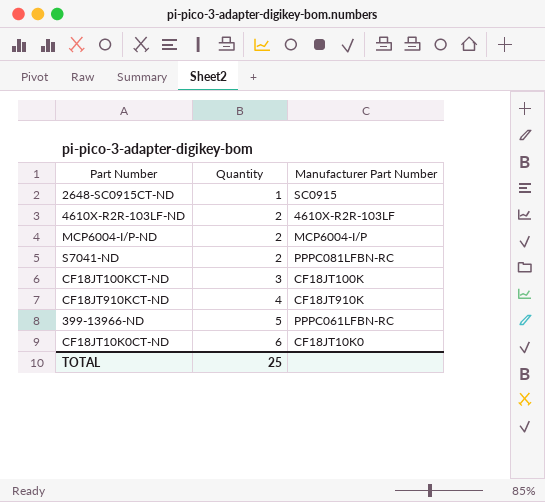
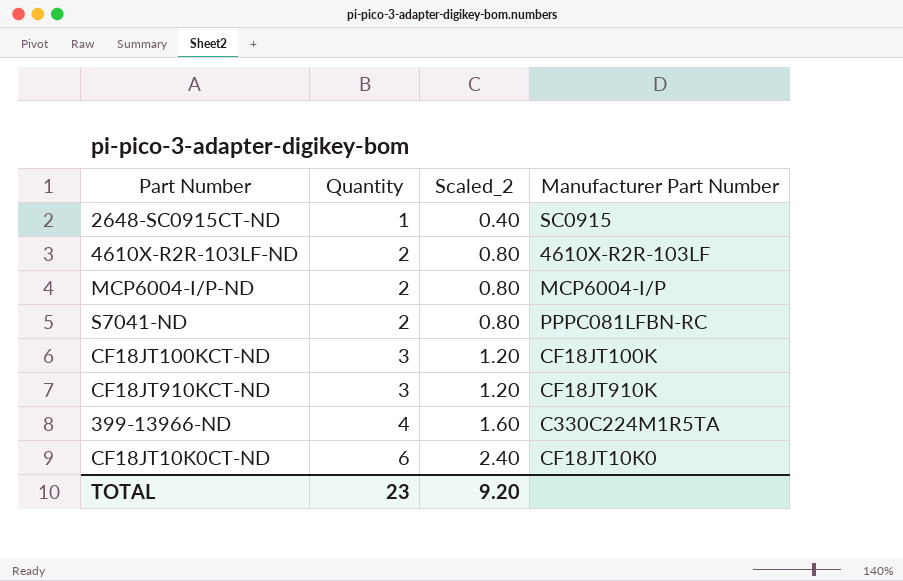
column Scaled_2 | formula: none -> [Quantity] * 0.4
CF18JT910KCT-ND | Quantity: 4 -> 3
399-13966-ND | Quantity: 5 -> 4
399-13966-ND | Manufacturer Part Number: PPPC061LFBN-RC -> C330C224M1R5TA
TOTAL | Quantity: 25 -> 23

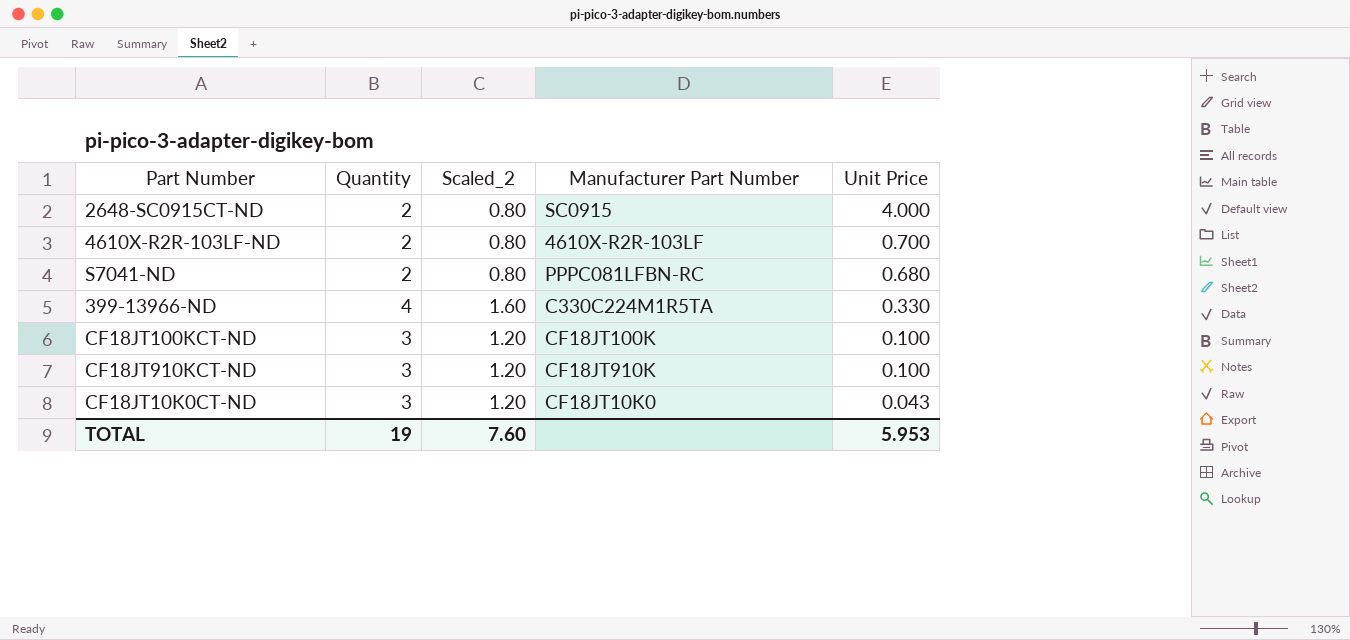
row order: Quantity ascending -> Unit Price descending
column Unit Price | position: none -> 5
row MCP6004-I/P-ND: 2 | 0.80 | MCP6004-I/P -> none
2648-SC0915CT-ND | Quantity: 1 -> 2
2648-SC0915CT-ND | Scaled_2: 0.40 -> 0.80
CF18JT10K0CT-ND | Quantity: 6 -> 3
CF18JT10K0CT-ND | Scaled_2: 2.40 -> 1.20
TOTAL | Quantity: 23 -> 19
TOTAL | Scaled_2: 9.20 -> 7.60

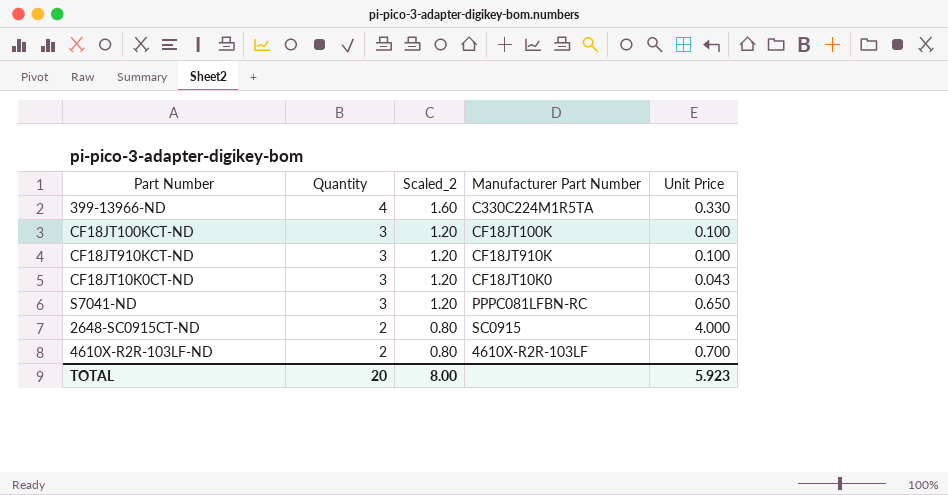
row order: Unit Price descending -> Quantity descending
S7041-ND | Quantity: 2 -> 3
S7041-ND | Scaled_2: 0.80 -> 1.20
S7041-ND | Unit Price: 0.680 -> 0.650
TOTAL | Quantity: 19 -> 20
TOTAL | Scaled_2: 7.60 -> 8.00
TOTAL | Unit Price: 5.953 -> 5.923

